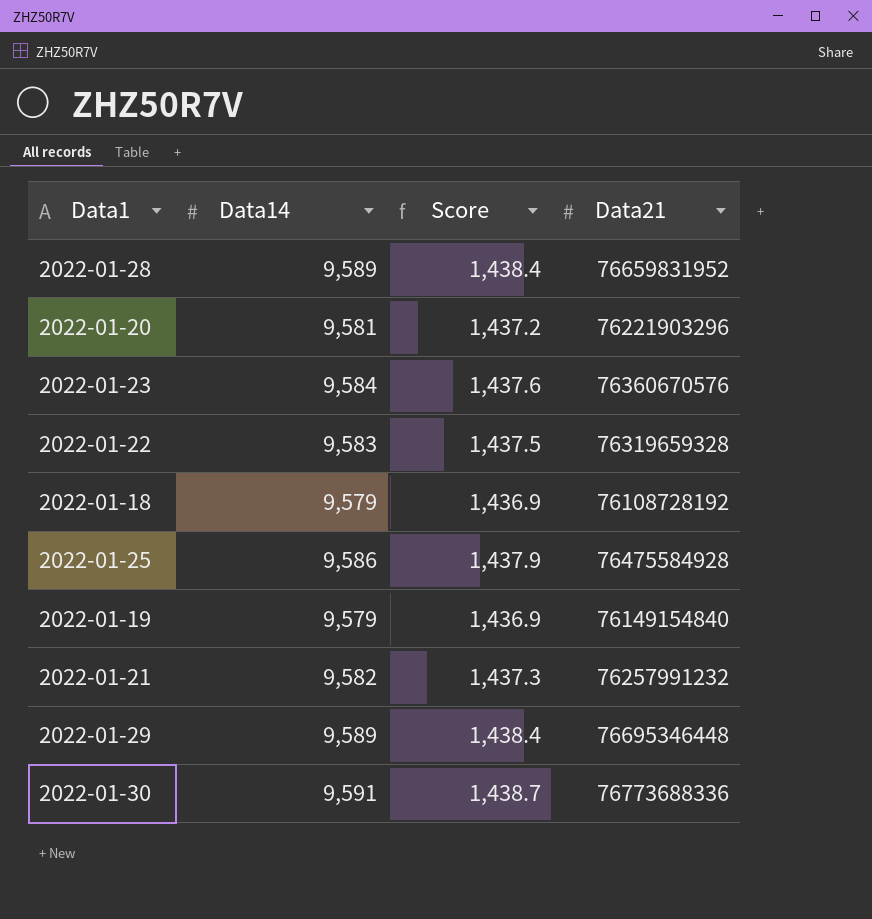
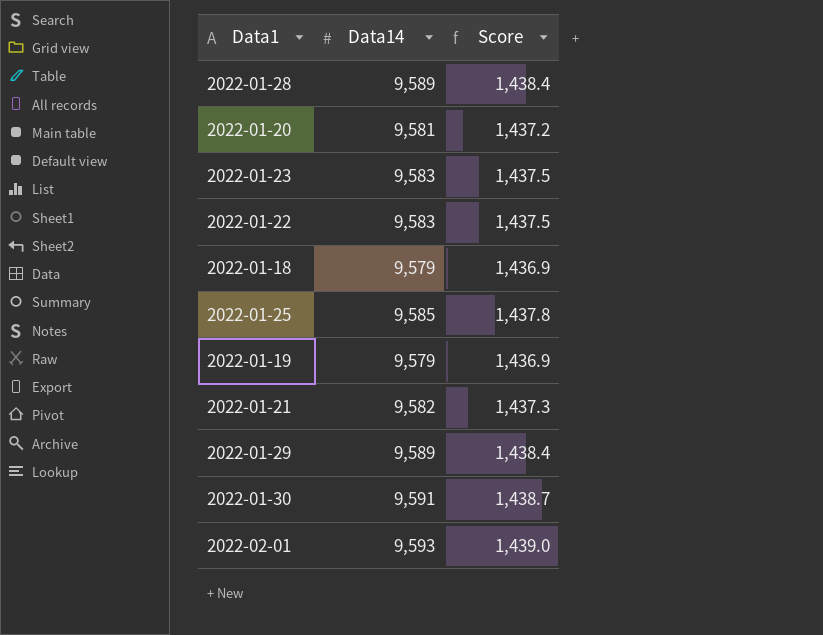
column Data21 | position: 4 -> none
2022-01-23 | Data14: 9,584 -> 9,583
2022-01-23 | Score: 1,437.6 -> 1,437.5
2022-01-25 | Data14: 9,586 -> 9,585
2022-01-25 | Score: 1,437.9 -> 1,437.8
row 2022-02-01: none -> 9,593 | 1,439.0

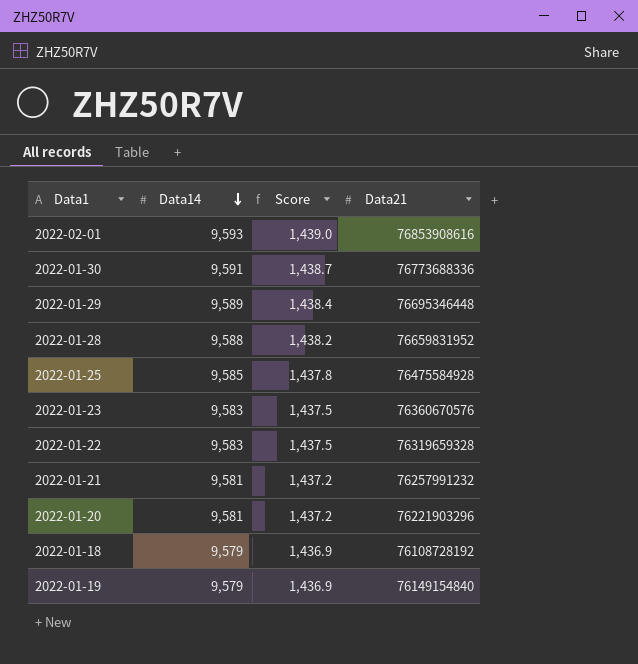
row order: none -> Data14 descending
column Data21 | position: none -> 4
2022-01-28 | Data14: 9,589 -> 9,588
2022-01-28 | Score: 1,438.4 -> 1,438.2
2022-01-21 | Data14: 9,582 -> 9,581
2022-01-21 | Score: 1,437.3 -> 1,437.2

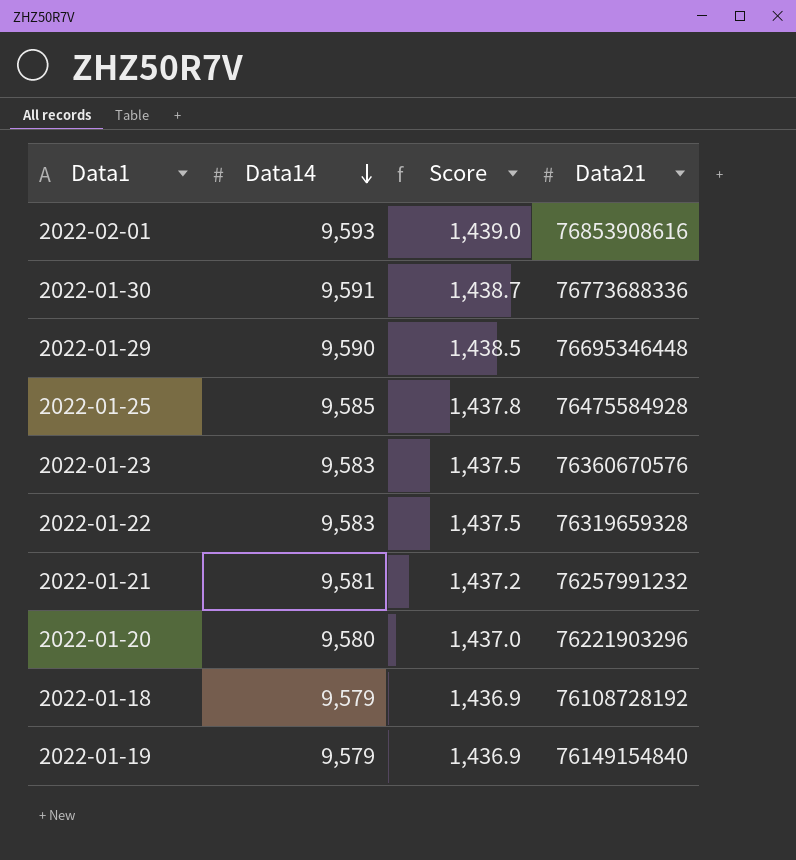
row 2022-01-28: 9,588 | 1,438.2 | 76659831952 -> none
2022-01-29 | Data14: 9,589 -> 9,590
2022-01-29 | Score: 1,438.4 -> 1,438.5
2022-01-20 | Data14: 9,581 -> 9,580
2022-01-20 | Score: 1,437.2 -> 1,437.0

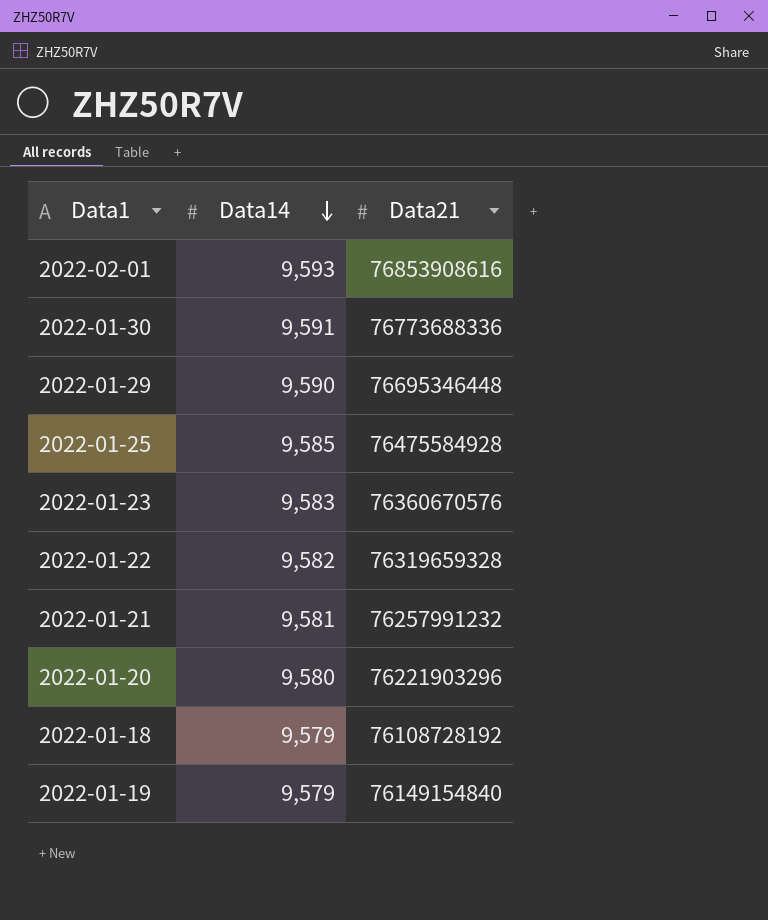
column Score | formula: [Data14] * 0.15 -> none
2022-01-22 | Data14: 9,583 -> 9,582

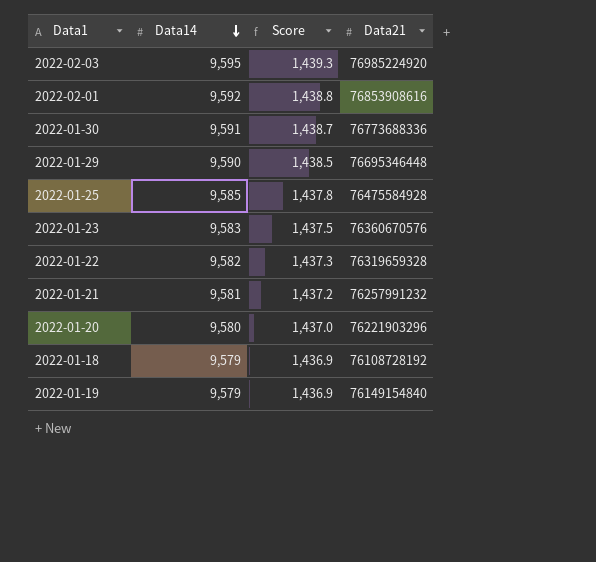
column Score | formula: none -> [Data14] * 0.15
row 2022-02-03: none -> 9,595 | 1,439.3 | 76985224920
2022-02-01 | Data14: 9,593 -> 9,592

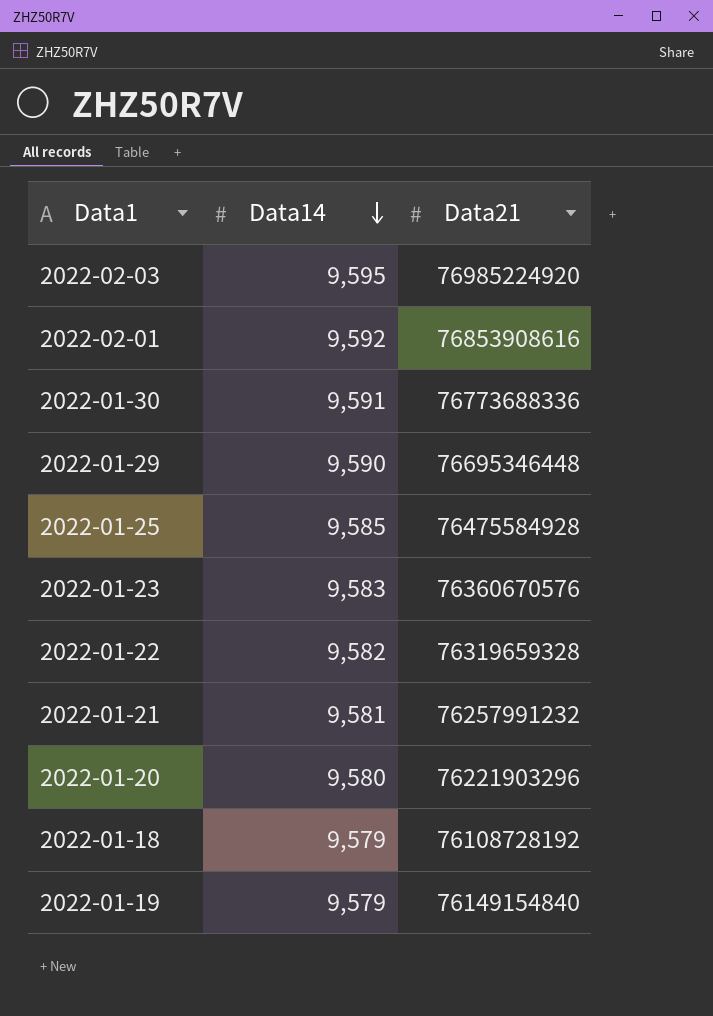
column Score | formula: [Data14] * 0.15 -> none

